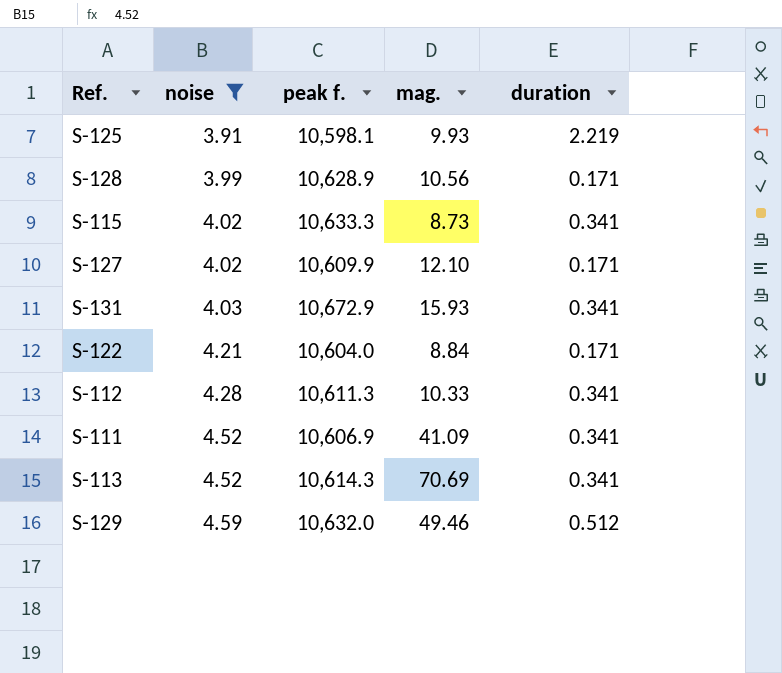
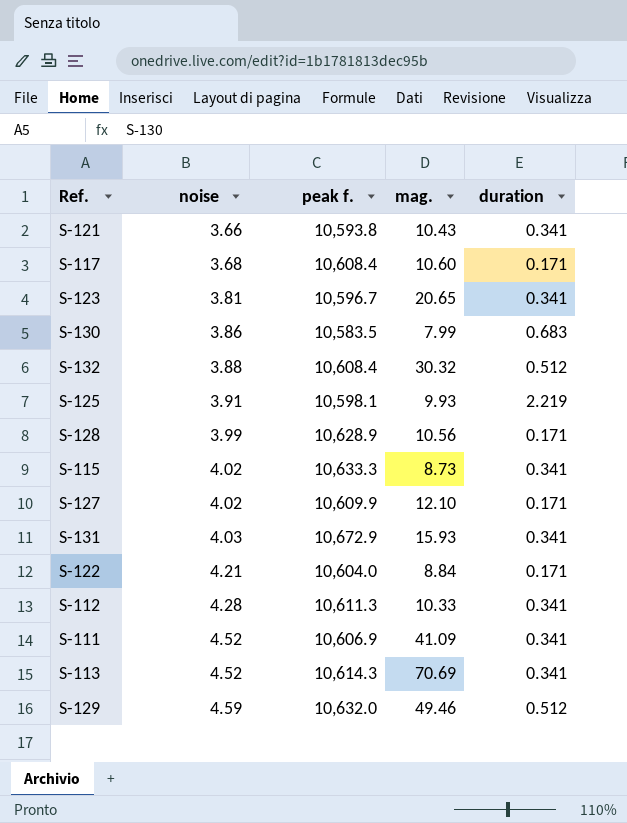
filter: noise >= 3.91 -> none

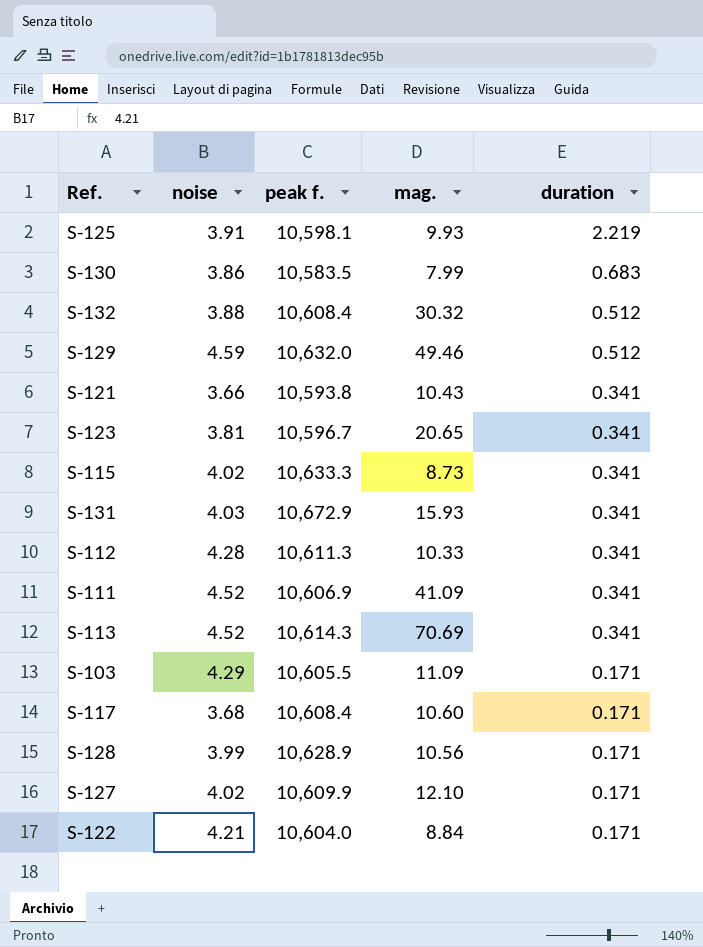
row order: noise ascending -> duration descending
row S-103: none -> 4.29 | 10,605.5 | 11.09 | 0.171

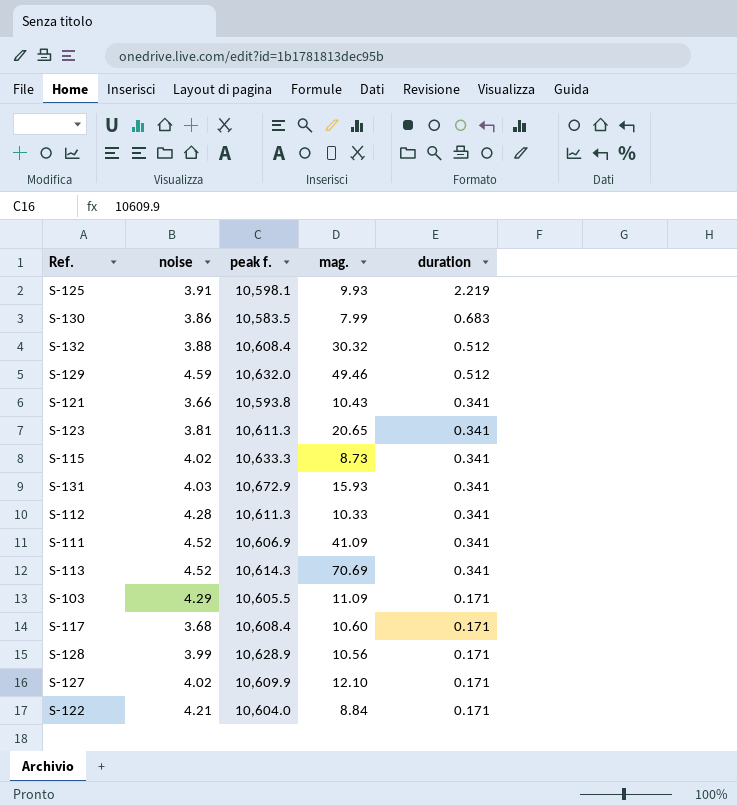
S-123 | peak f.: 10,596.7 -> 10,611.3

